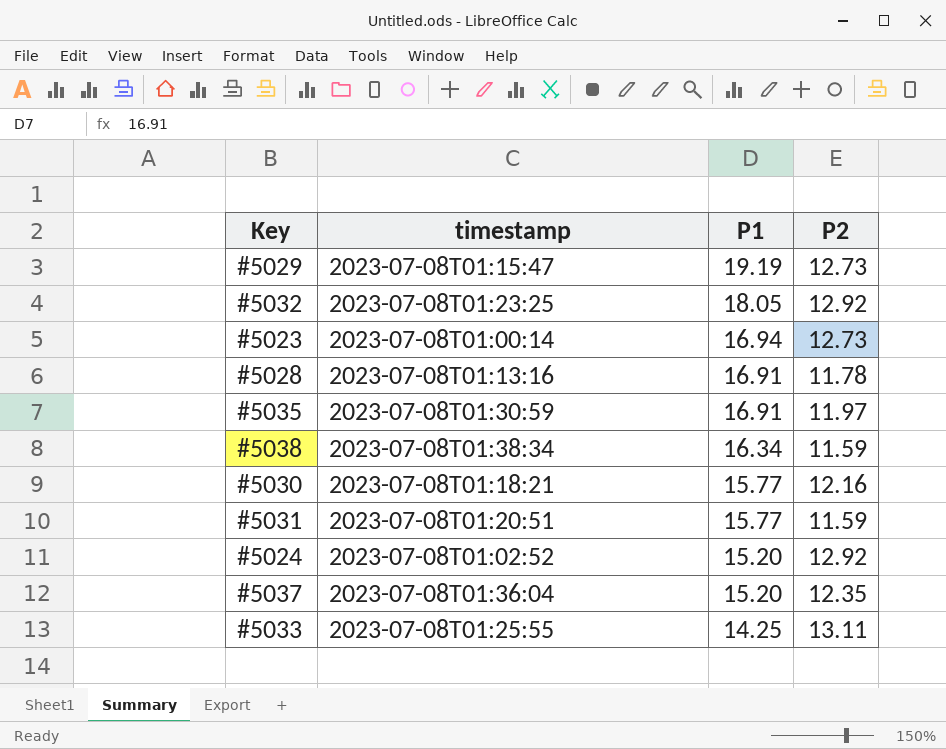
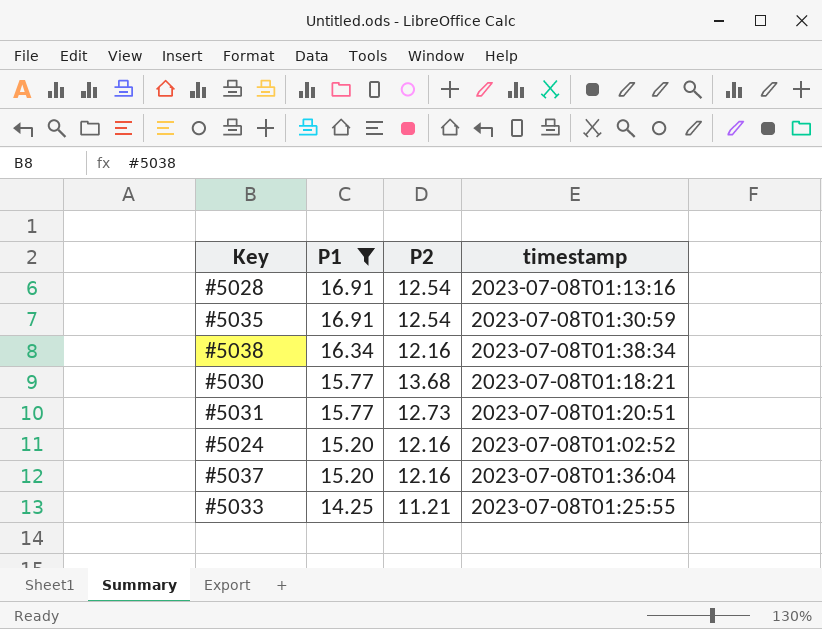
filter: none -> P1 <= 16.91
column timestamp | position: 2 -> 4
#5028 | P2: 11.78 -> 12.54
#5035 | P2: 11.97 -> 12.54
#5038 | P2: 11.59 -> 12.16
#5030 | P2: 12.16 -> 13.68
#5031 | P2: 11.59 -> 12.73
#5024 | P2: 12.92 -> 12.16
#5037 | P2: 12.35 -> 12.16
#5033 | P2: 13.11 -> 11.21

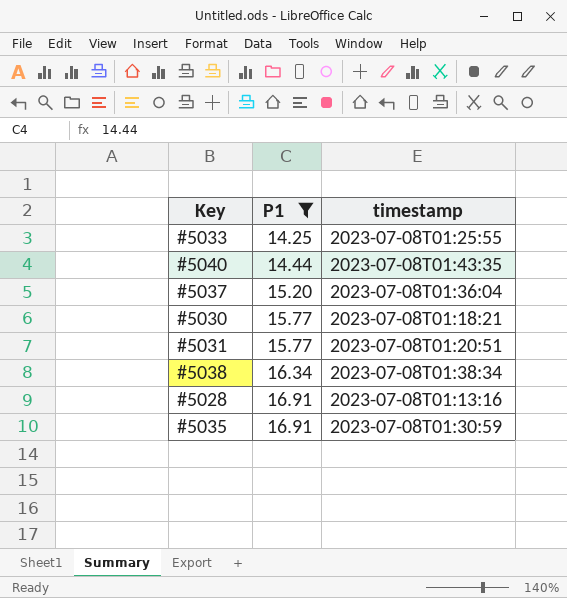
row order: P1 descending -> P1 ascending
column P2 | position: 3 -> none
row #5024: 15.20 | 12.16 | 2023-07-08T01:02:52 -> none
row #5040: none -> 14.44 | 2023-07-08T01:43:35

